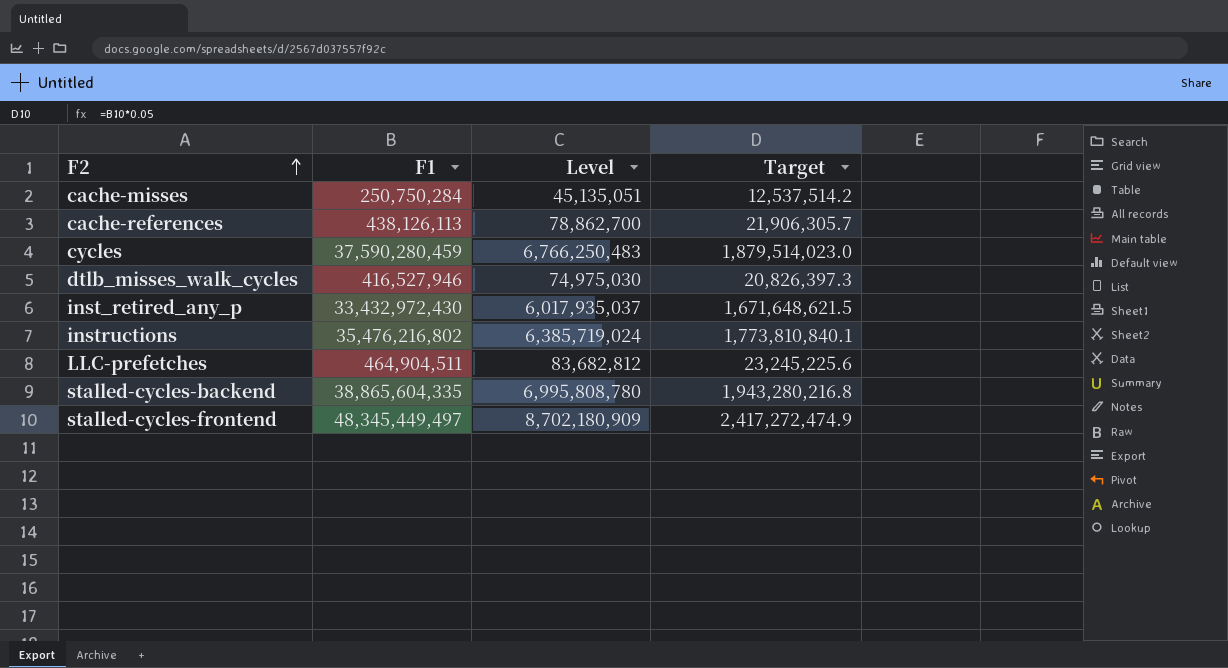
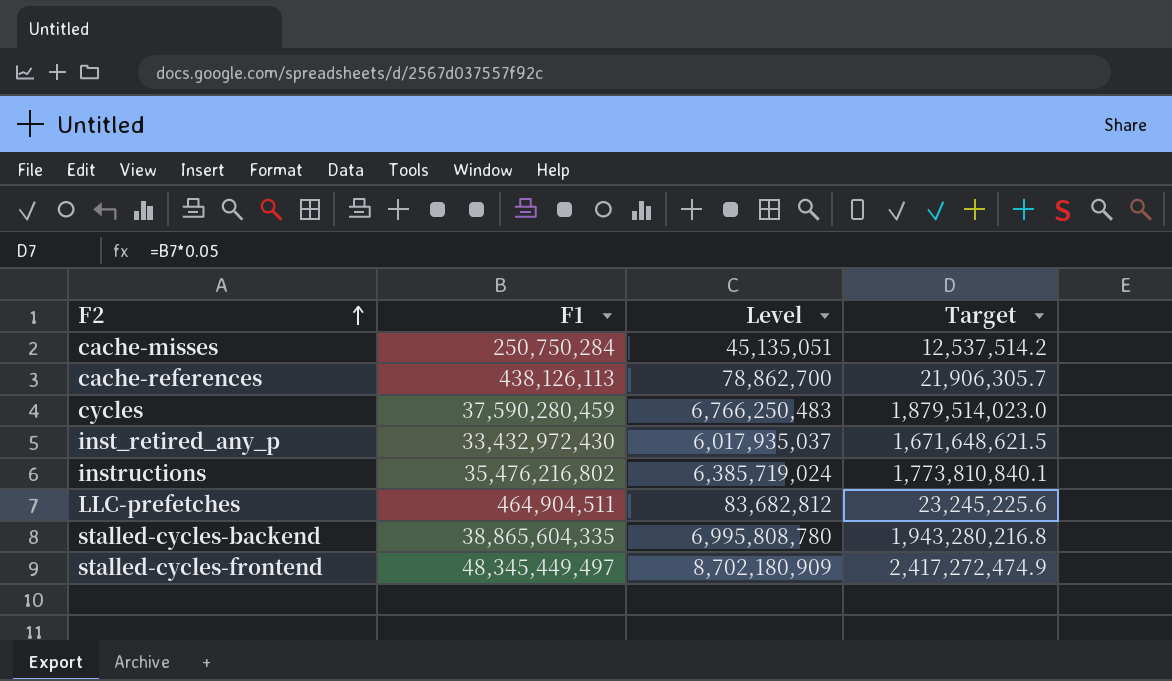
row dtlb_misses_walk_cycles: 416,527,946 | 74,975,030 | 20,826,397.3 -> none

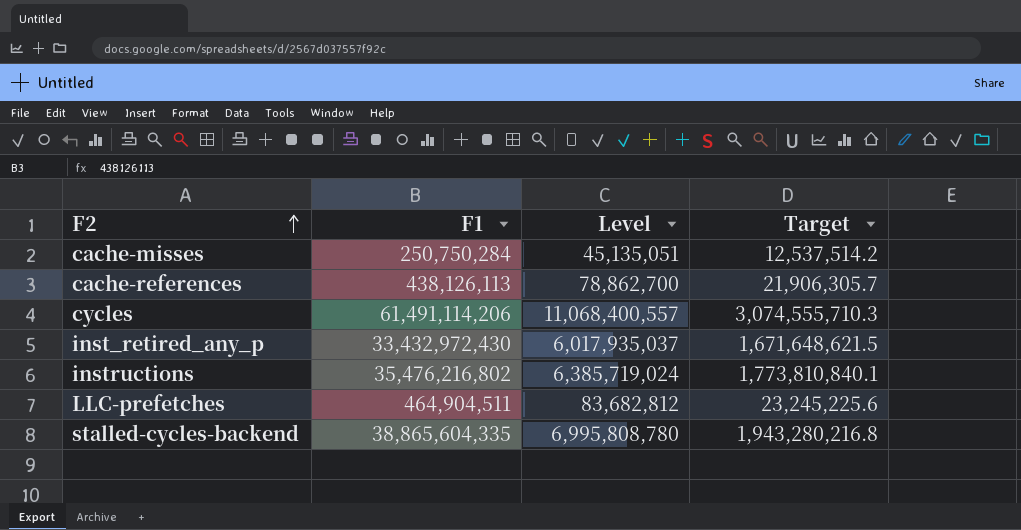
row stalled-cycles-frontend: 48,345,449,497 | 8,702,180,909 | 2,417,272,474.9 -> none
cycles | F1: 37,590,280,459 -> 61,491,114,206
cycles | Level: 6,766,250,483 -> 11,068,400,557
cycles | Target: 1,879,514,023.0 -> 3,074,555,710.3

